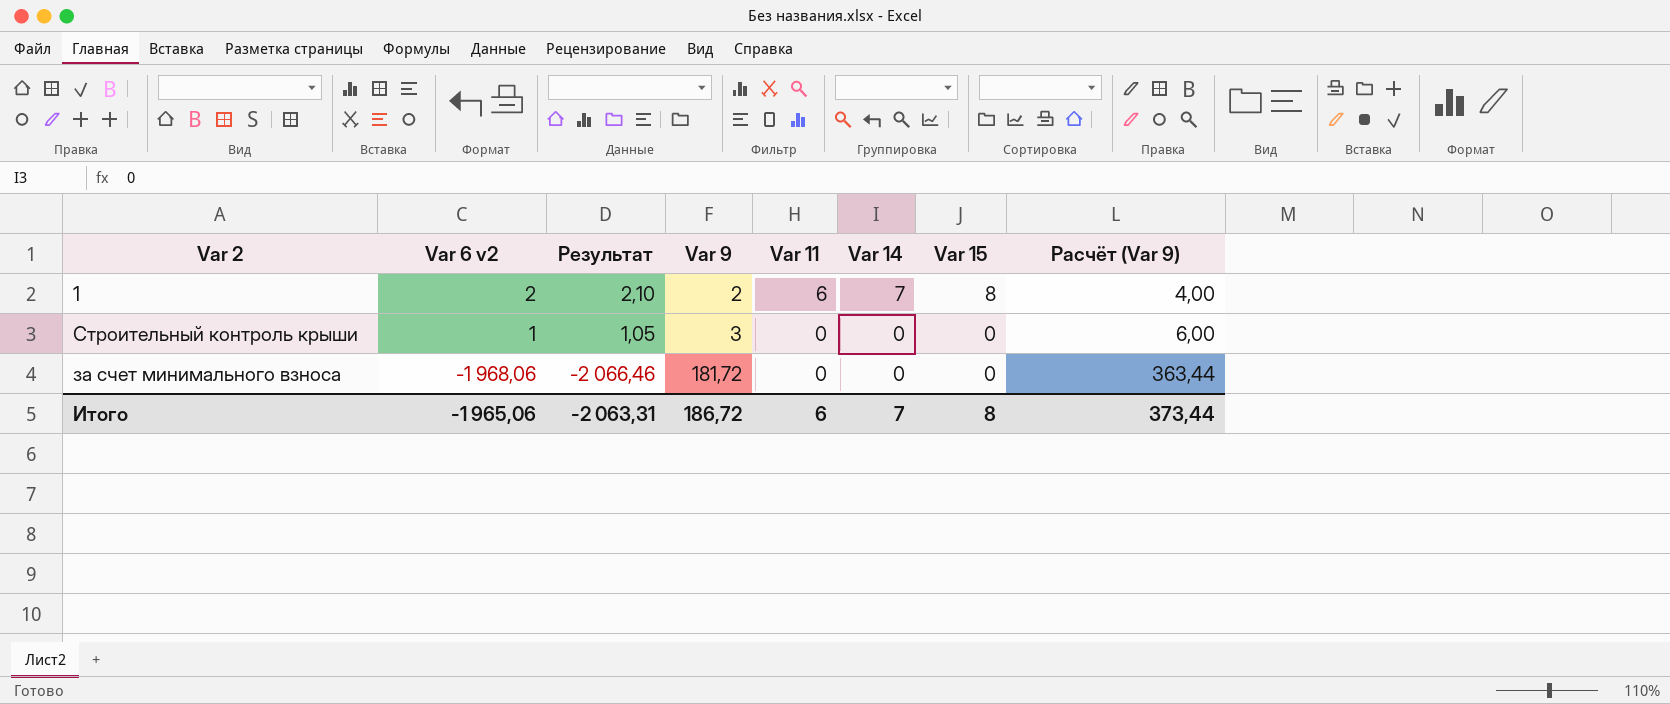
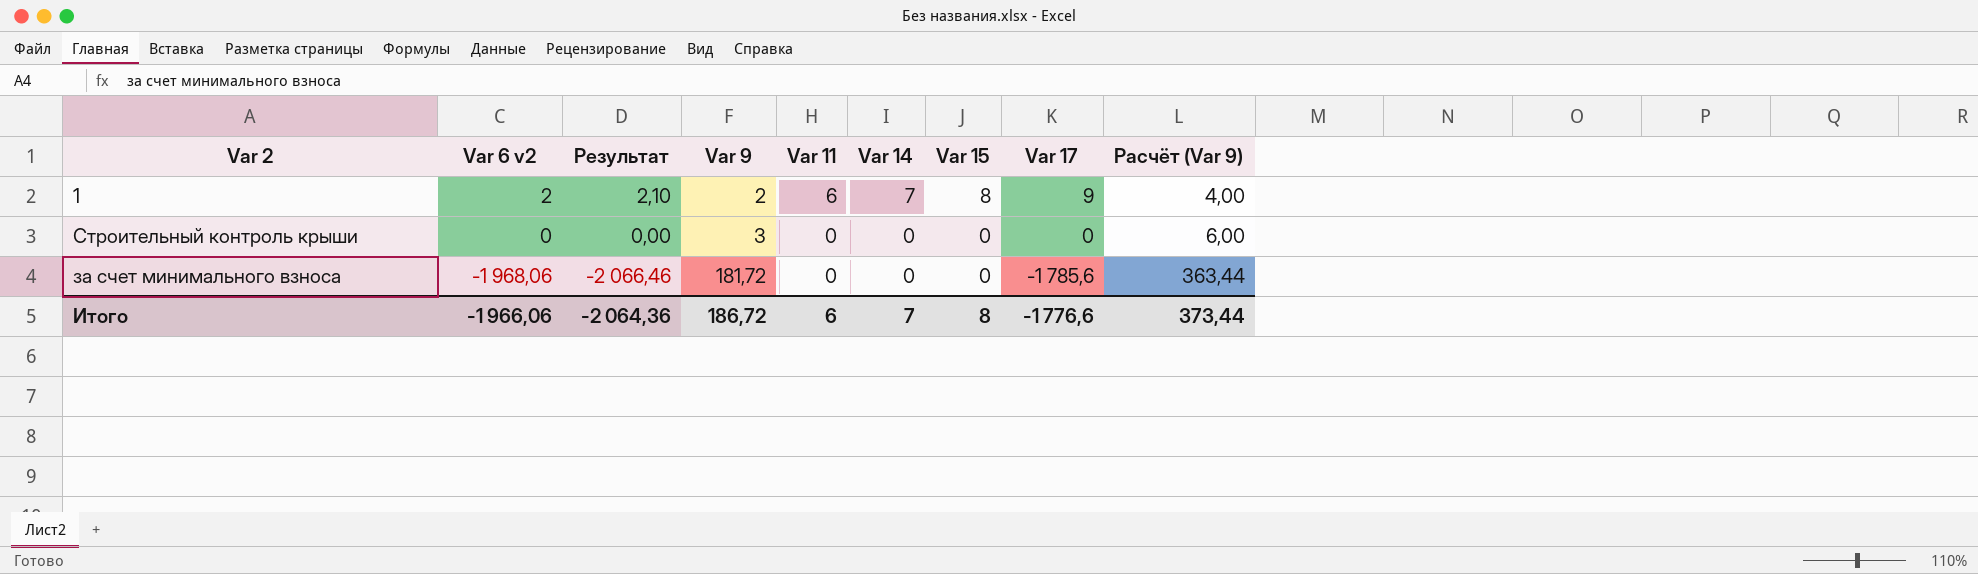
column Var 17 | position: none -> 8
Строительный контроль крыши | Var 6 v2: 1 -> 0
Строительный контроль крыши | Результат: 1,05 -> 0,00
Итого | Var 6 v2: -1 965,06 -> -1 966,06
Итого | Результат: -2 063,31 -> -2 064,36

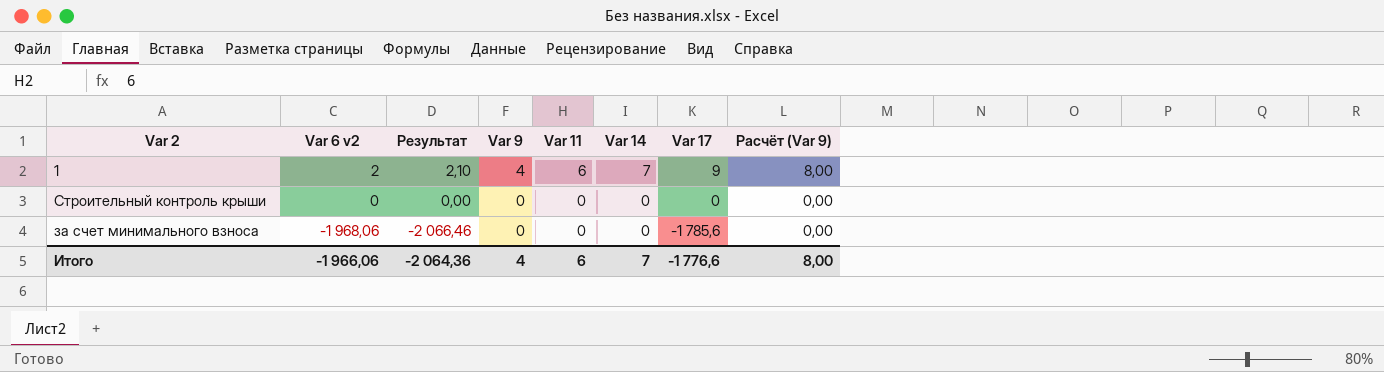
column Var 15 | position: 7 -> none
1 | Var 9: 2 -> 4
1 | Расчёт (Var 9): 4,00 -> 8,00
Строительный контроль крыши | Var 9: 3 -> 0
Строительный контроль крыши | Расчёт (Var 9): 6,00 -> 0,00
за счет минимального взноса | Var 9: 181,72 -> 0
за счет минимального взноса | Расчёт (Var 9): 363,44 -> 0,00
Итого | Var 9: 186,72 -> 4
Итого | Расчёт (Var 9): 373,44 -> 8,00

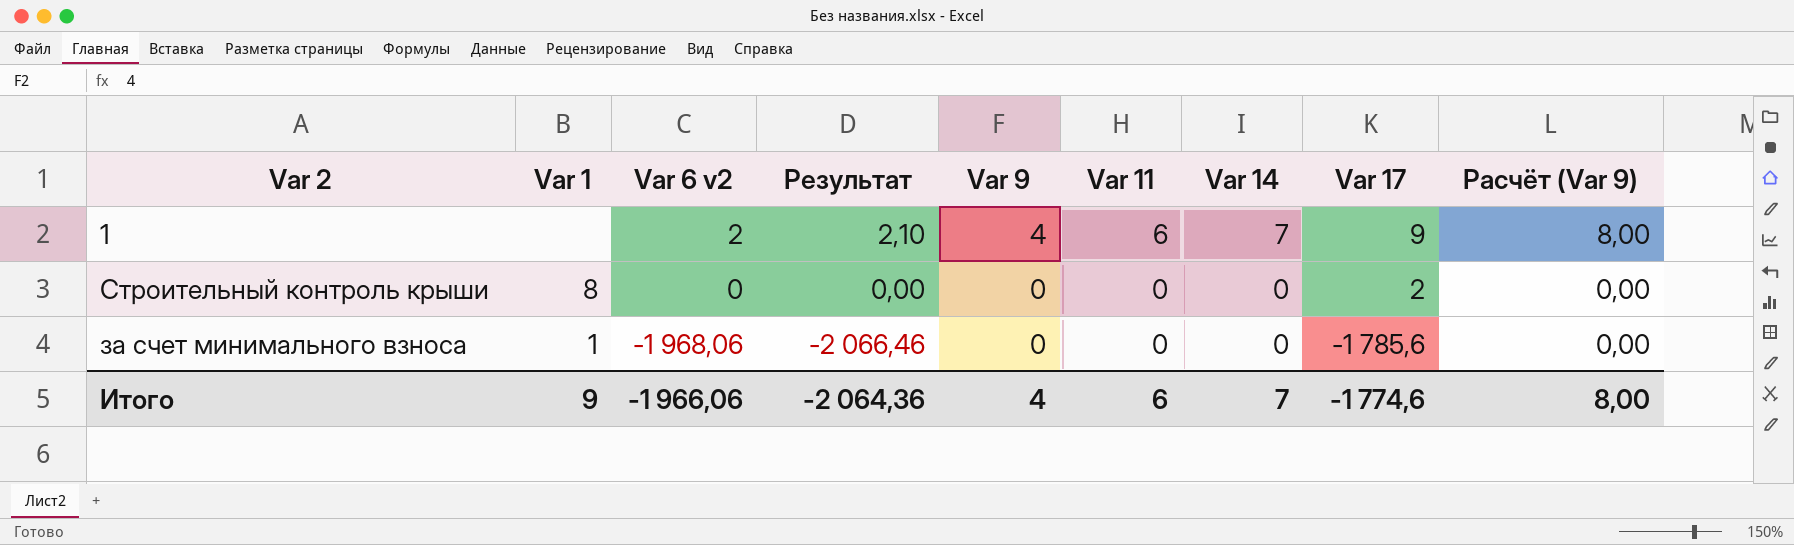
column Var 1 | position: none -> 2
Строительный контроль крыши | Var 17: 0 -> 2
Итого | Var 17: -1 776,6 -> -1 774,6

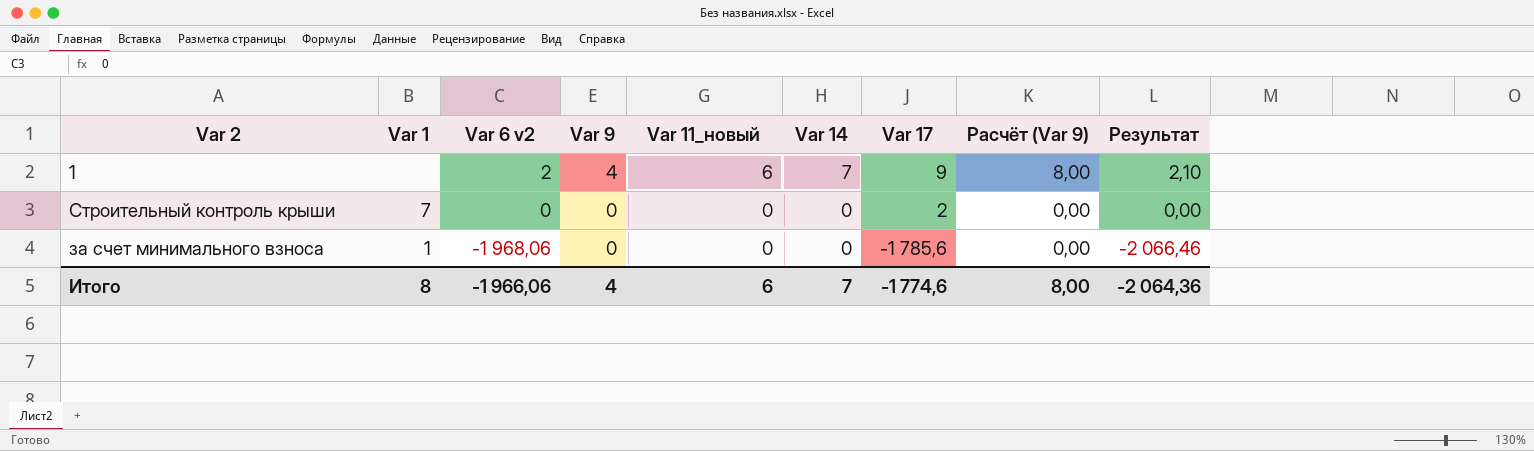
column name: Var 11 -> Var 11_новый
column Результат | position: 4 -> 9
Строительный контроль крыши | Var 1: 8 -> 7
Итого | Var 1: 9 -> 8

